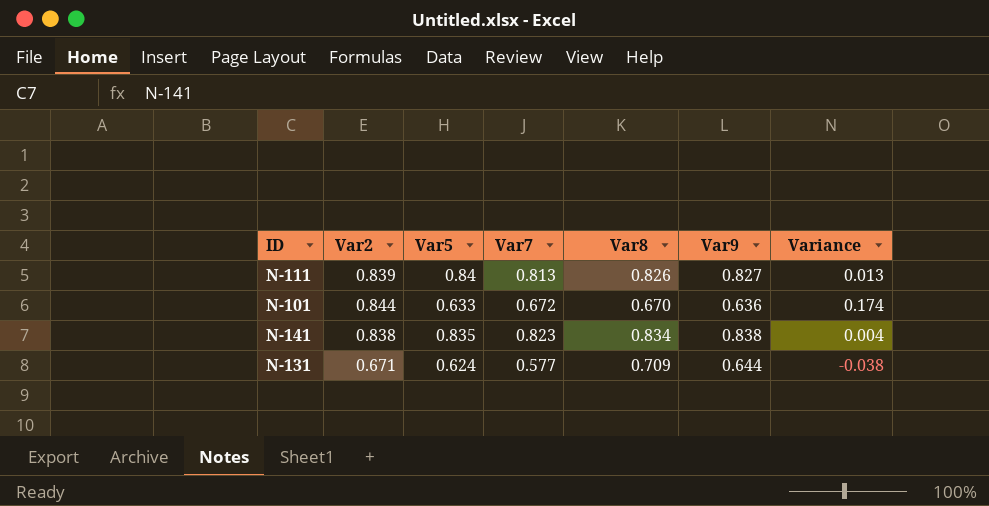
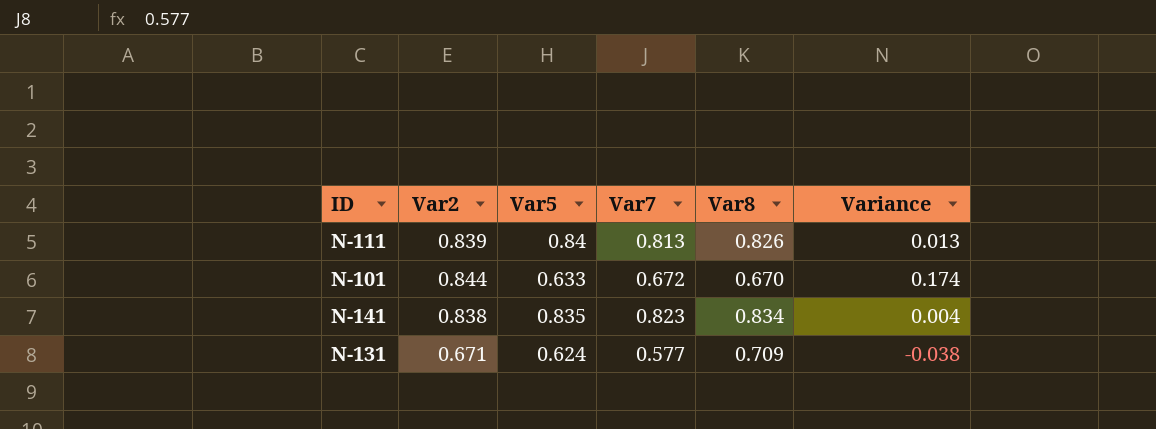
column Var9 | position: 6 -> none

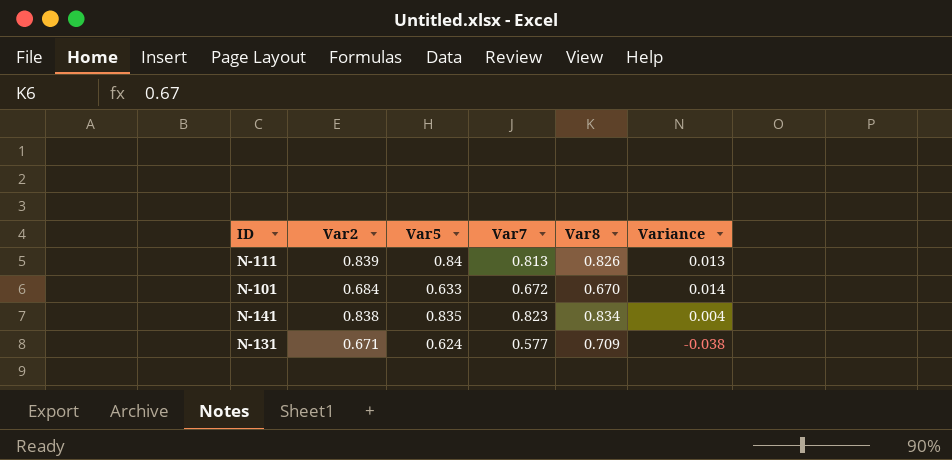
N-101 | Var2: 0.844 -> 0.684
N-101 | Variance: 0.174 -> 0.014

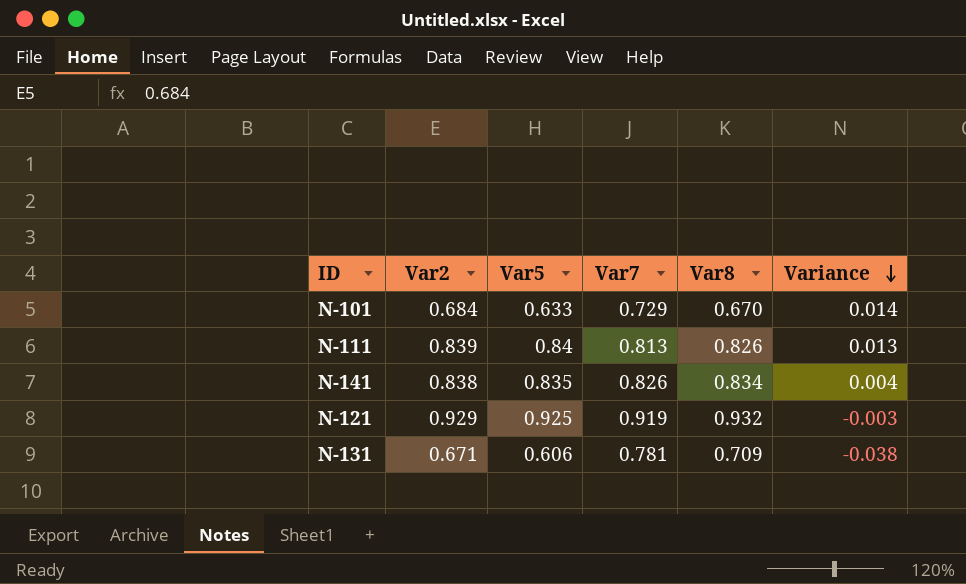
row order: none -> Variance descending
N-101 | Var7: 0.672 -> 0.729
N-141 | Var7: 0.823 -> 0.826
row N-121: none -> 0.929 | 0.925 | 0.919 | 0.932 | -0.003
N-131 | Var5: 0.624 -> 0.606
N-131 | Var7: 0.577 -> 0.781

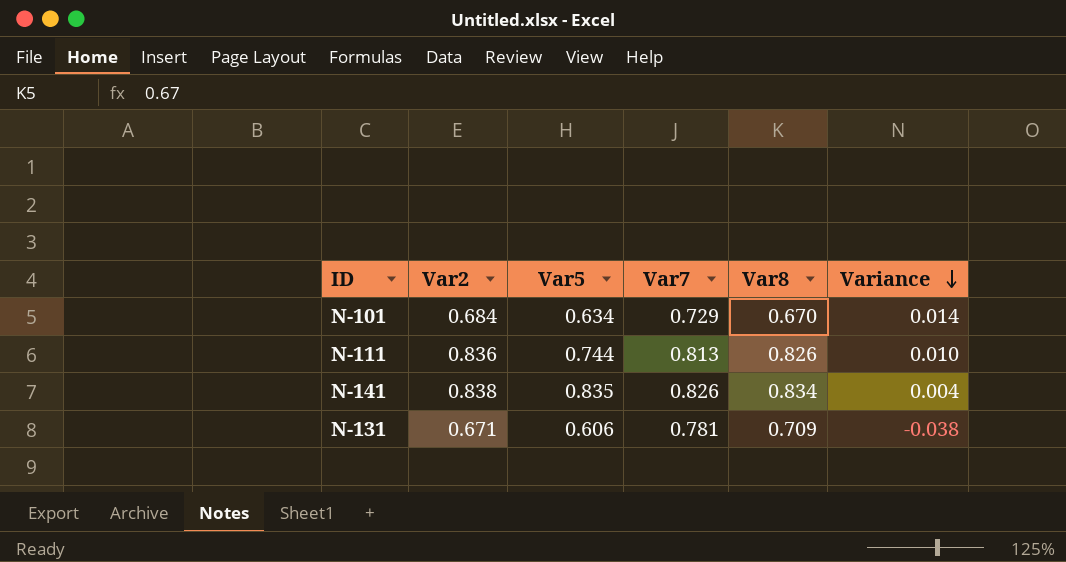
row N-121: 0.929 | 0.925 | 0.919 | 0.932 | -0.003 -> none
N-101 | Var5: 0.633 -> 0.634
N-111 | Var2: 0.839 -> 0.836
N-111 | Var5: 0.84 -> 0.744
N-111 | Variance: 0.013 -> 0.010

